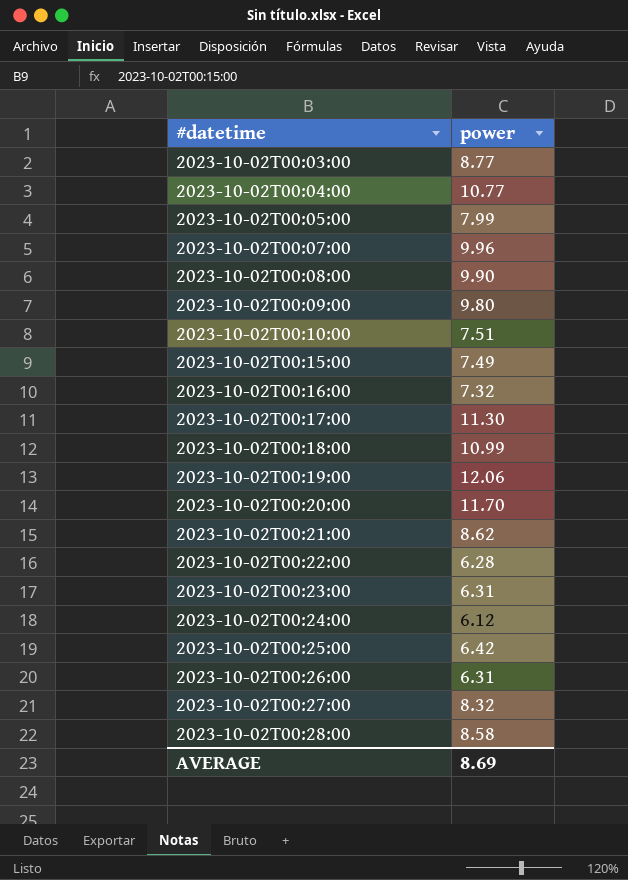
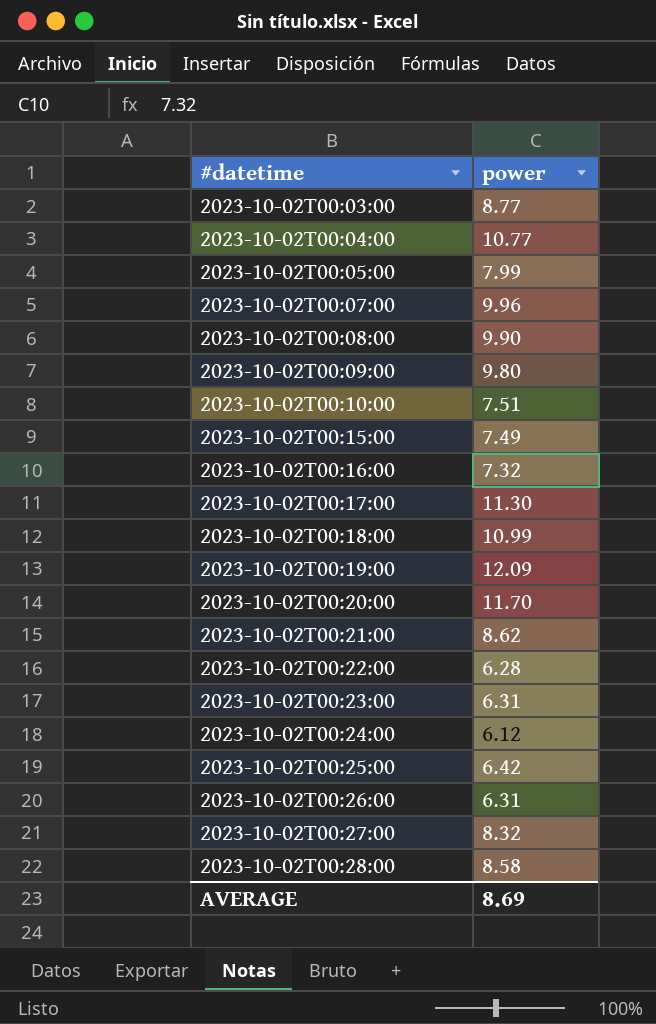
2023-10-02T00:19:00 | power: 12.06 -> 12.09

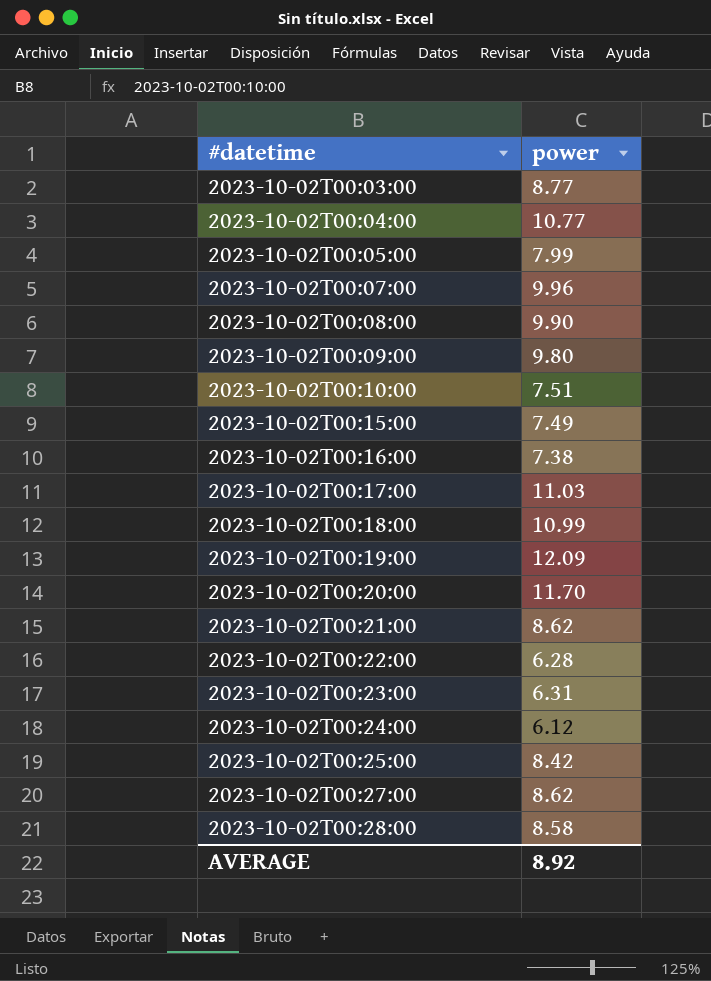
row 2023-10-02T00:26:00: 6.31 -> none
2023-10-02T00:16:00 | power: 7.32 -> 7.38
2023-10-02T00:17:00 | power: 11.30 -> 11.03
2023-10-02T00:25:00 | power: 6.42 -> 8.42
2023-10-02T00:27:00 | power: 8.32 -> 8.62
AVERAGE | power: 8.69 -> 8.92

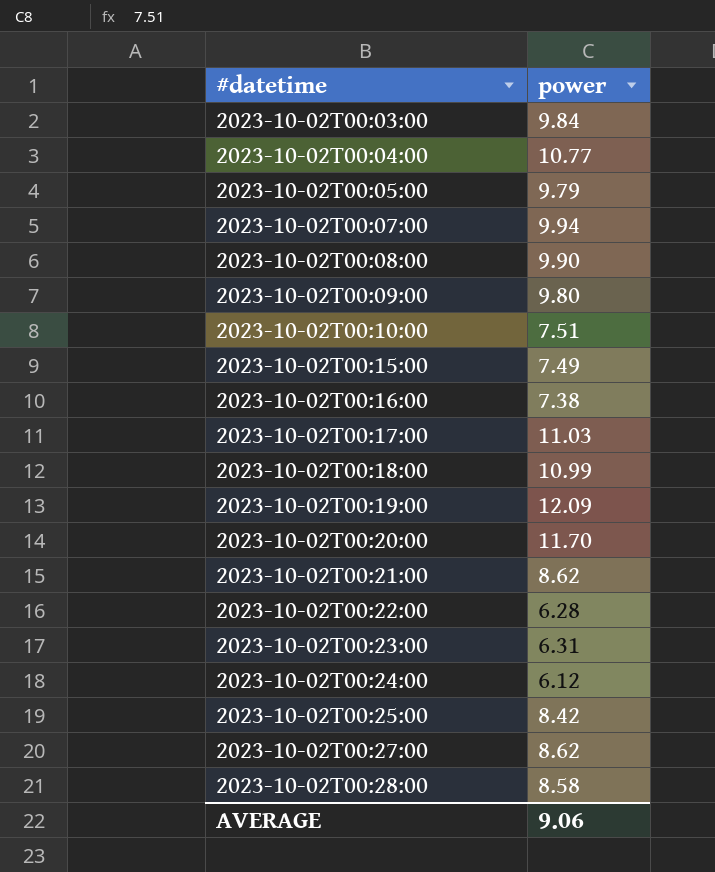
2023-10-02T00:03:00 | power: 8.77 -> 9.84
2023-10-02T00:05:00 | power: 7.99 -> 9.79
2023-10-02T00:07:00 | power: 9.96 -> 9.94
AVERAGE | power: 8.92 -> 9.06

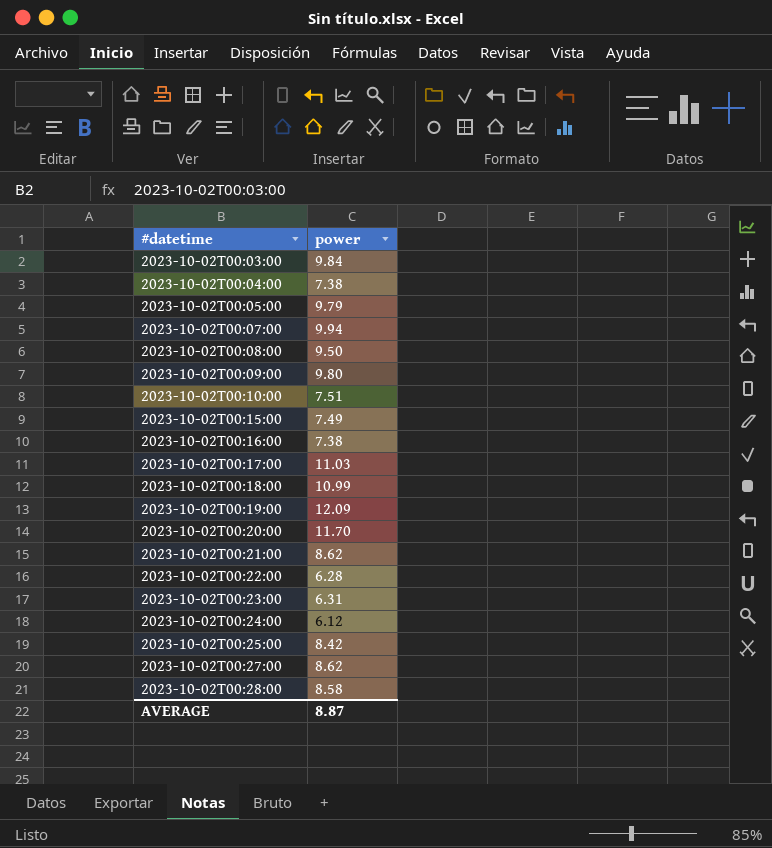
2023-10-02T00:04:00 | power: 10.77 -> 7.38
2023-10-02T00:08:00 | power: 9.90 -> 9.50
AVERAGE | power: 9.06 -> 8.87

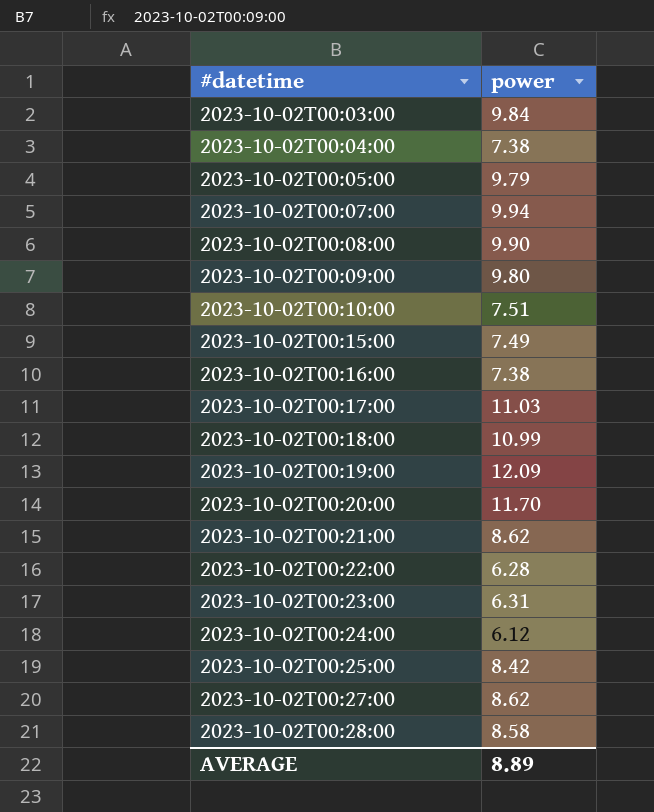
2023-10-02T00:08:00 | power: 9.50 -> 9.90
AVERAGE | power: 8.87 -> 8.89

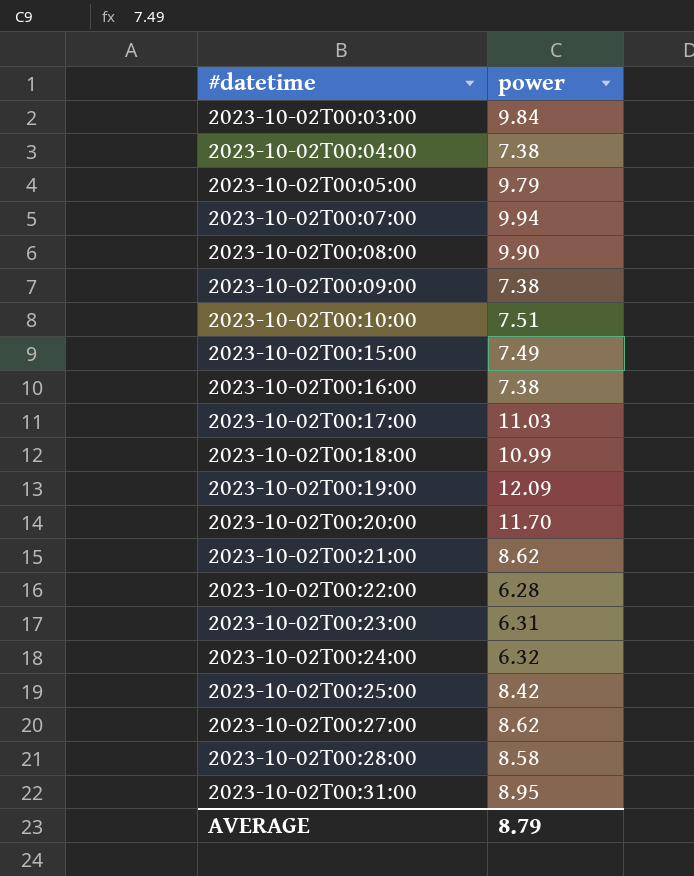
2023-10-02T00:09:00 | power: 9.80 -> 7.38
2023-10-02T00:24:00 | power: 6.12 -> 6.32
row 2023-10-02T00:31:00: none -> 8.95
AVERAGE | power: 8.89 -> 8.79

